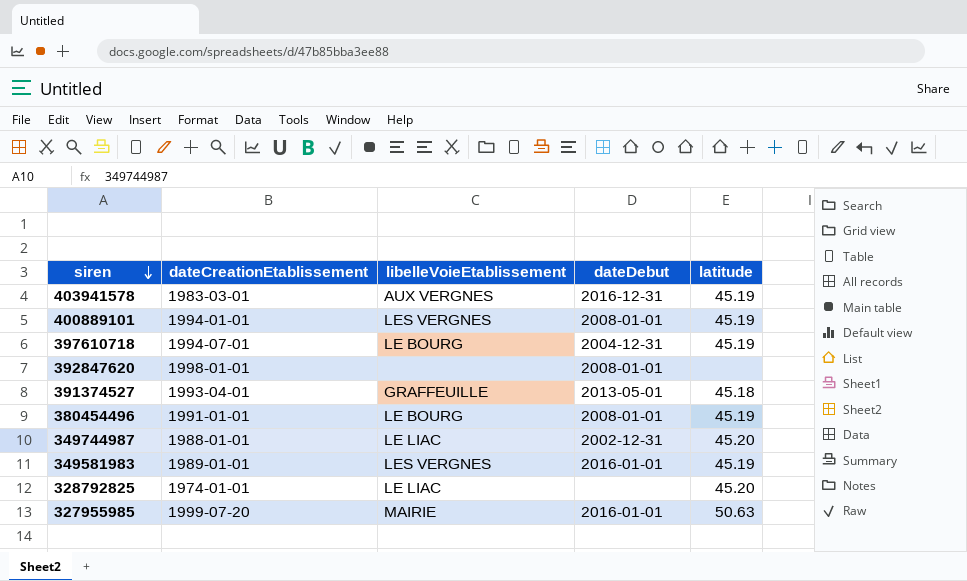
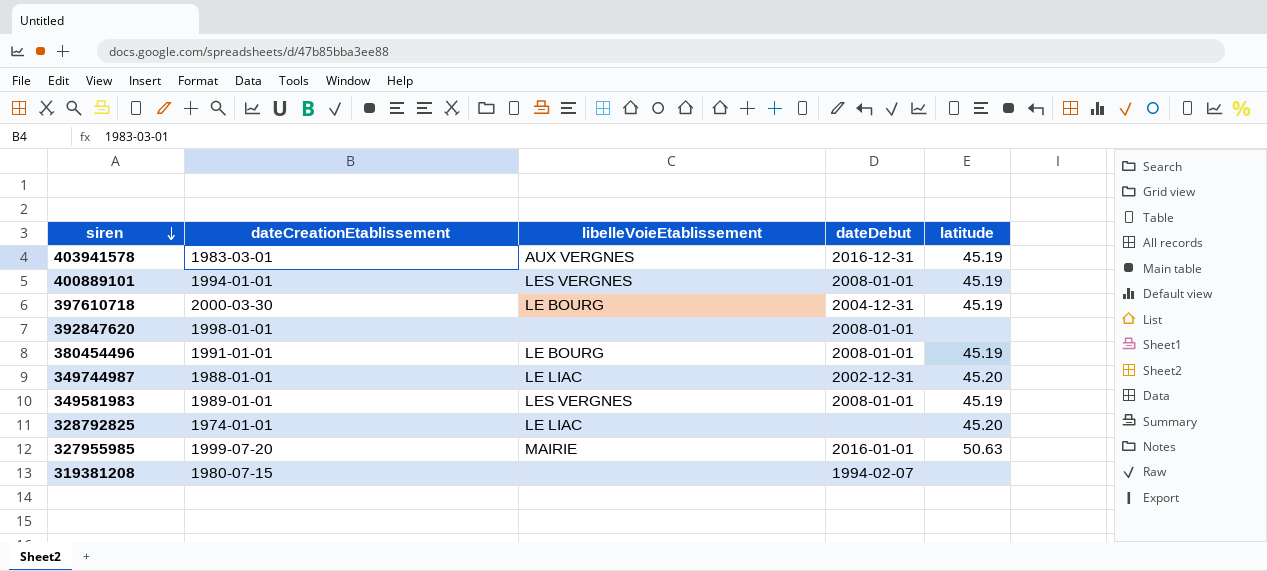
row 391374527: 1993-04-01 | GRAFFEUILLE | 2013-05-01 | 45.18 -> none
397610718 | dateCreationEtablissement: 1994-07-01 -> 2000-03-30
349581983 | dateDebut: 2016-01-01 -> 2008-01-01
row 319381208: none -> 1980-07-15 | none | 1994-02-07 | none

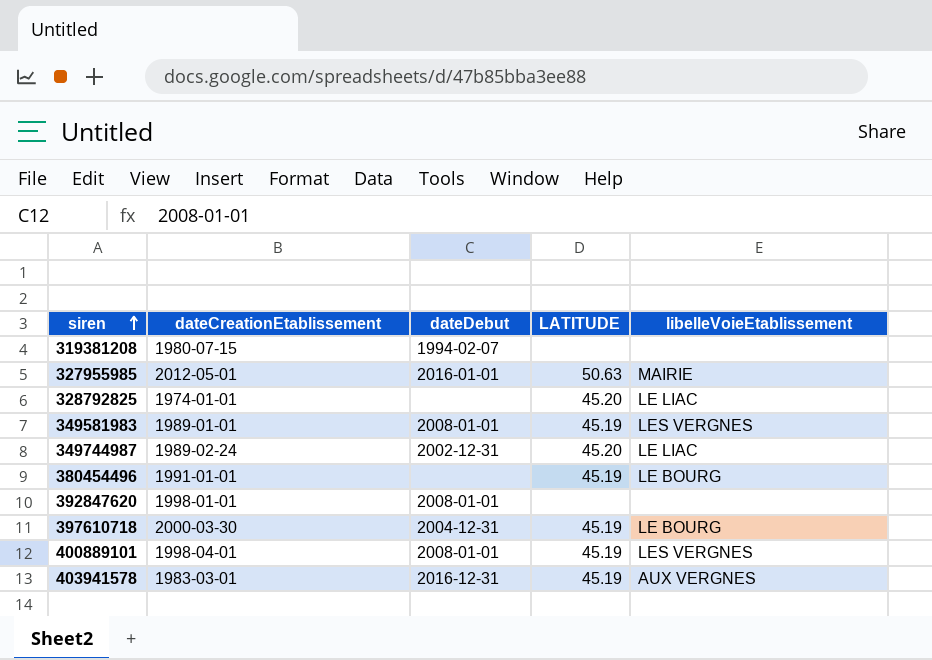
row order: siren descending -> siren ascending
column name: latitude -> LATITUDE
column libelleVoieEtablissement | position: 3 -> 5
327955985 | dateCreationEtablissement: 1999-07-20 -> 2012-05-01
349744987 | dateCreationEtablissement: 1988-01-01 -> 1989-02-24
380454496 | dateDebut: 2008-01-01 -> none
400889101 | dateCreationEtablissement: 1994-01-01 -> 1998-04-01

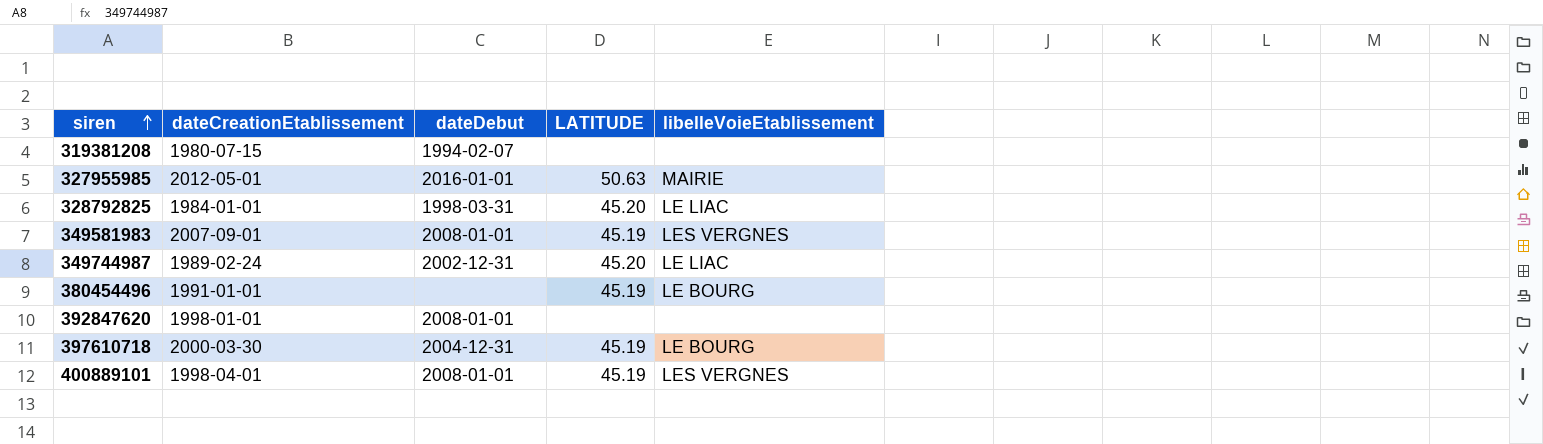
row 403941578: 1983-03-01 | 2016-12-31 | 45.19 | AUX VERGNES -> none
328792825 | dateCreationEtablissement: 1974-01-01 -> 1984-01-01
328792825 | dateDebut: none -> 1998-03-31
349581983 | dateCreationEtablissement: 1989-01-01 -> 2007-09-01

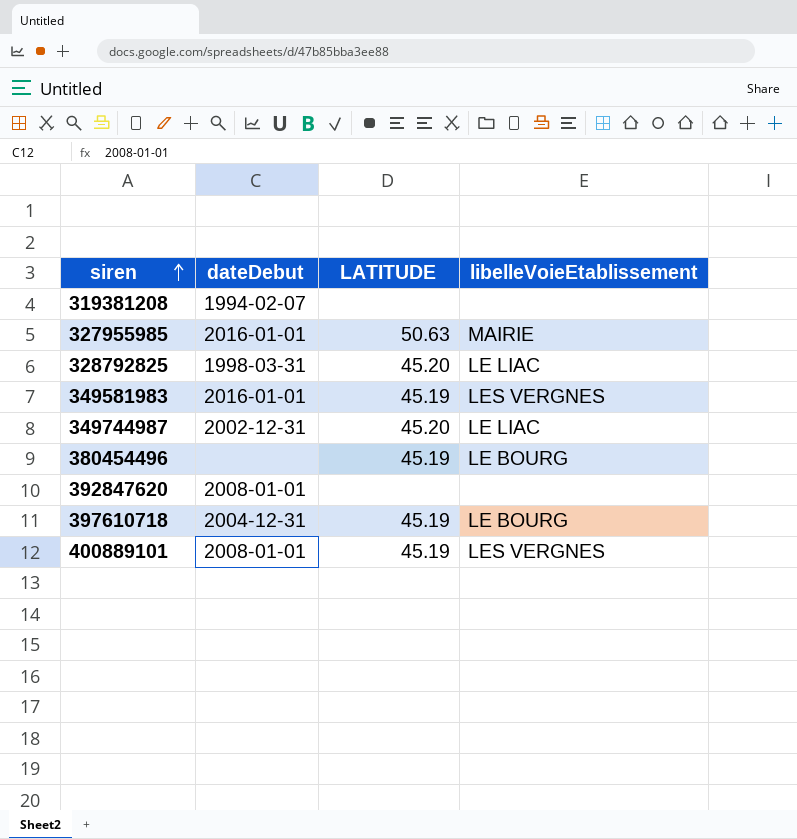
column dateCreationEtablissement | position: 2 -> none
349581983 | dateDebut: 2008-01-01 -> 2016-01-01

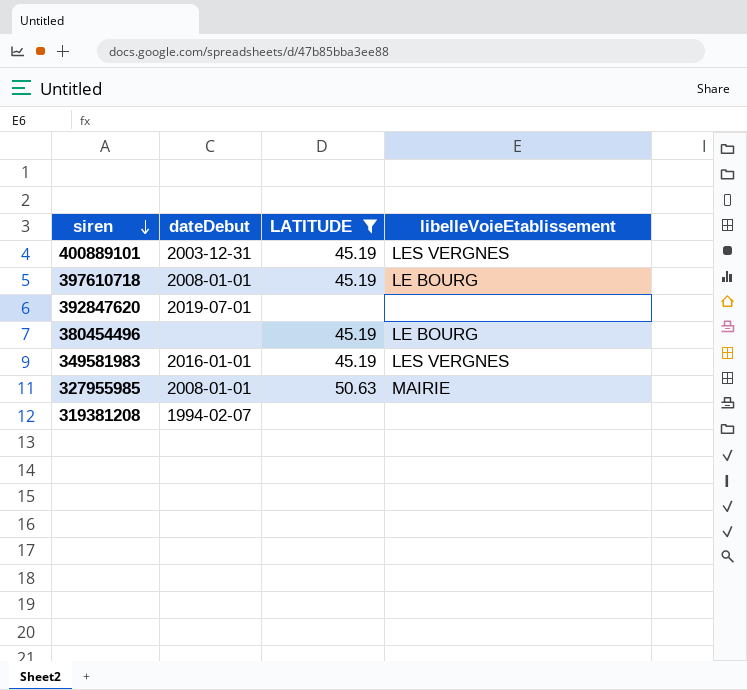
filter: none -> LATITUDE != 45.20
row order: siren ascending -> siren descending
400889101 | dateDebut: 2008-01-01 -> 2003-12-31
397610718 | dateDebut: 2004-12-31 -> 2008-01-01
392847620 | dateDebut: 2008-01-01 -> 2019-07-01
327955985 | dateDebut: 2016-01-01 -> 2008-01-01

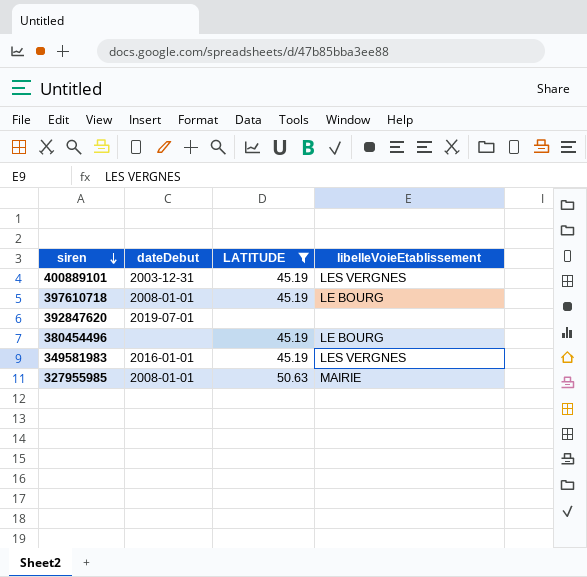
row 319381208: 1994-02-07 | none | none -> none

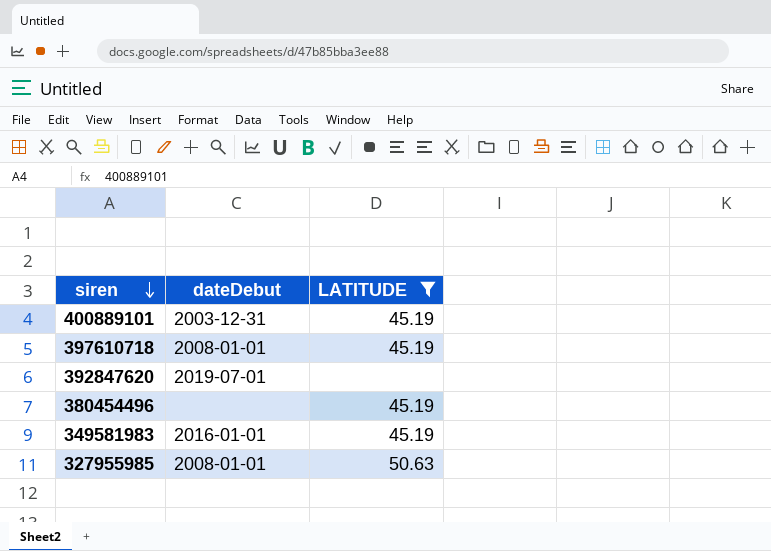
column libelleVoieEtablissement | position: 4 -> none

